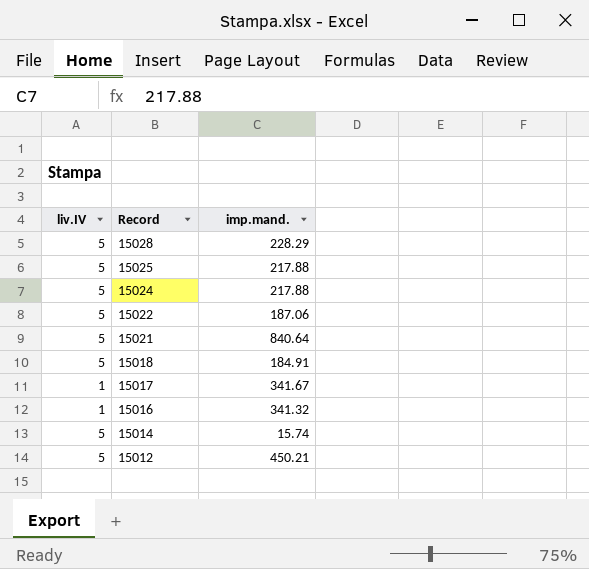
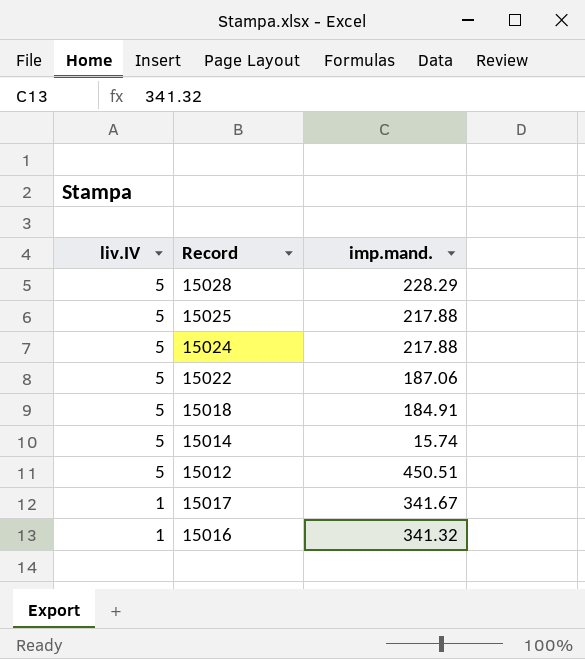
row order: Record descending -> liv.IV descending
row 15021: 5 | 840.64 -> none
15012 | imp.mand.: 450.21 -> 450.51

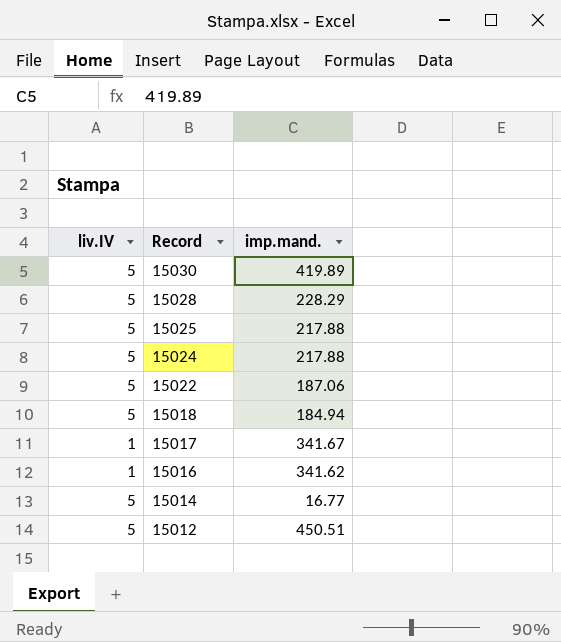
row order: liv.IV descending -> Record descending
row 15030: none -> 5 | 419.89
15018 | imp.mand.: 184.91 -> 184.94
15016 | imp.mand.: 341.32 -> 341.62
15014 | imp.mand.: 15.74 -> 16.77

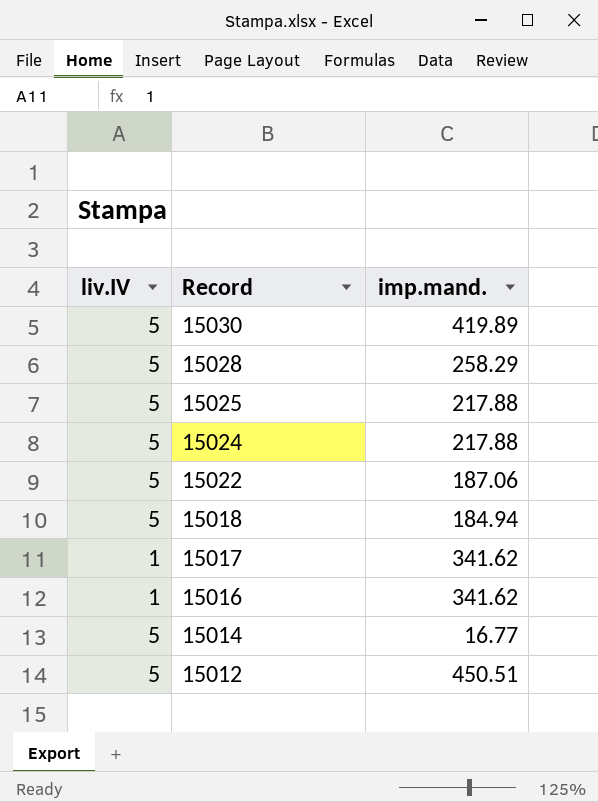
15028 | imp.mand.: 228.29 -> 258.29
15017 | imp.mand.: 341.67 -> 341.62

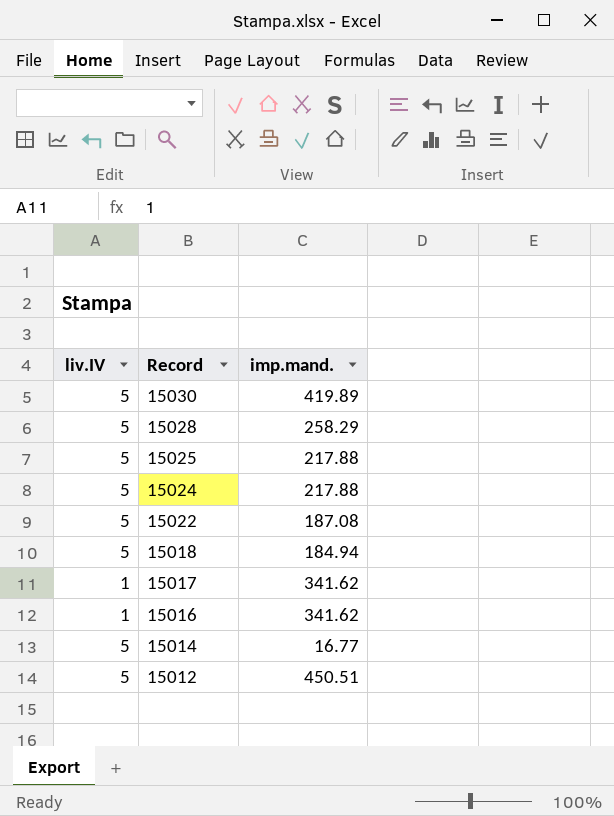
15022 | imp.mand.: 187.06 -> 187.08

